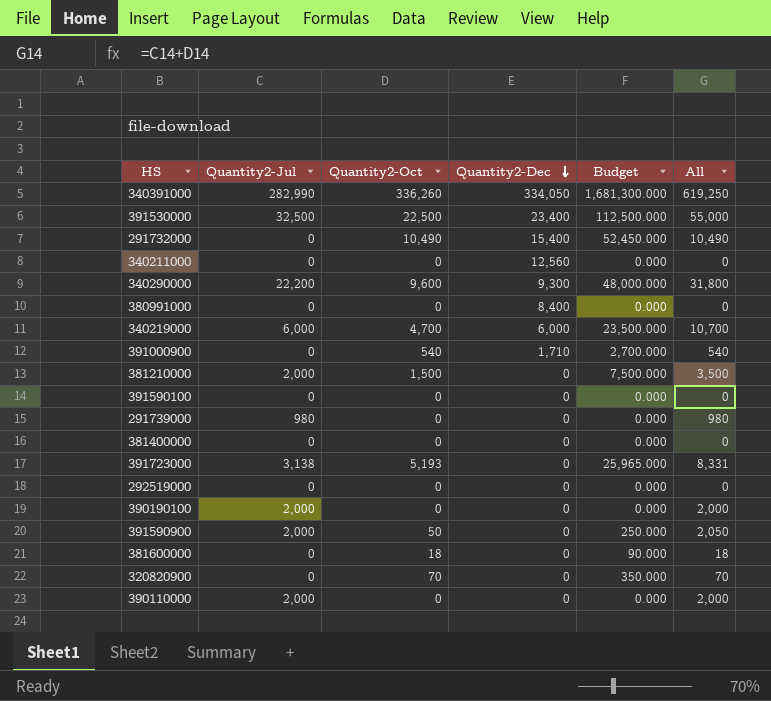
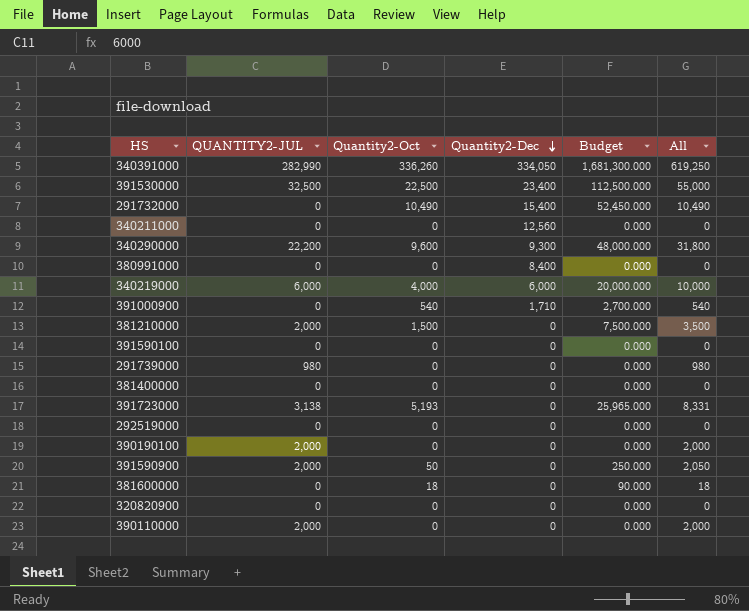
column name: Quantity2-Jul -> QUANTITY2-JUL
340219000 | Quantity2-Oct: 4,700 -> 4,000
340219000 | Budget: 23,500.000 -> 20,000.000
340219000 | All: 10,700 -> 10,000
320820900 | Quantity2-Oct: 70 -> 0
320820900 | Budget: 350.000 -> 0.000
320820900 | All: 70 -> 0

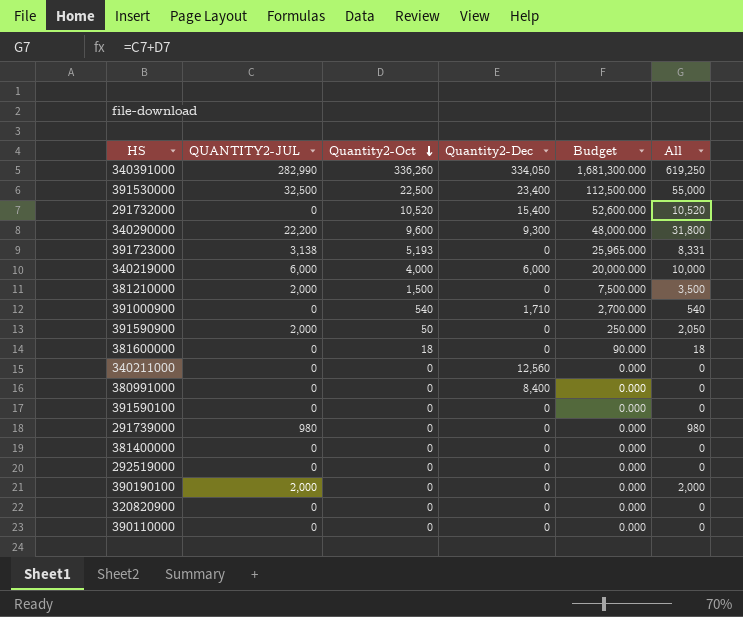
row order: Quantity2-Dec descending -> Quantity2-Oct descending
291732000 | Quantity2-Oct: 10,490 -> 10,520
291732000 | Budget: 52,450.000 -> 52,600.000
291732000 | All: 10,490 -> 10,520
390110000 | QUANTITY2-JUL: 2,000 -> 0
390110000 | All: 2,000 -> 0

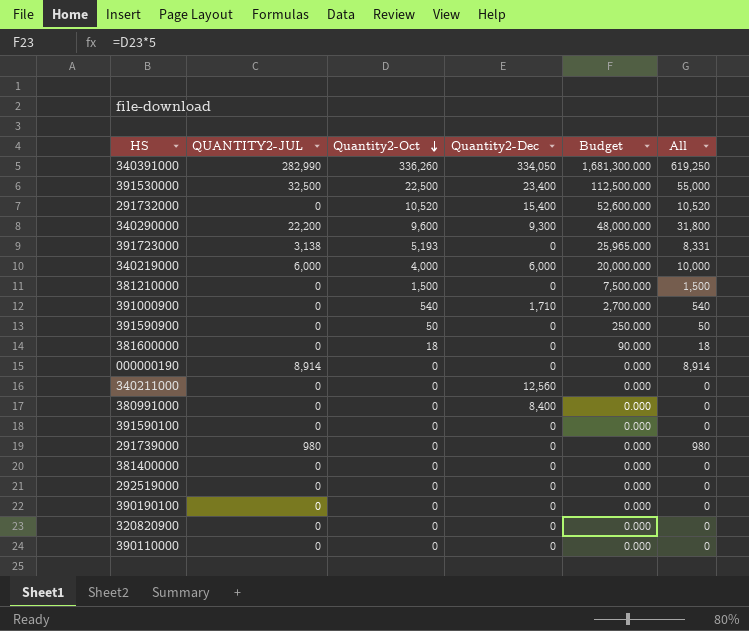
381210000 | QUANTITY2-JUL: 2,000 -> 0
381210000 | All: 3,500 -> 1,500
391590900 | QUANTITY2-JUL: 2,000 -> 0
391590900 | All: 2,050 -> 50
row 000000190: none -> 8,914 | 0 | 0 | 0.000 | 8,914
390190100 | QUANTITY2-JUL: 2,000 -> 0
390190100 | All: 2,000 -> 0

